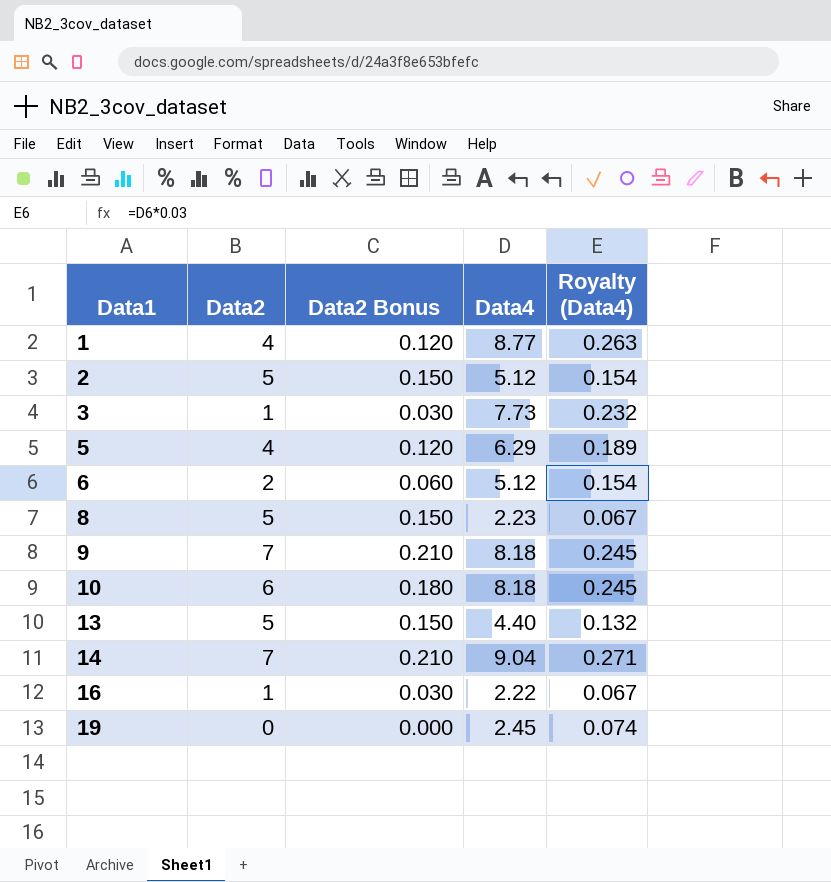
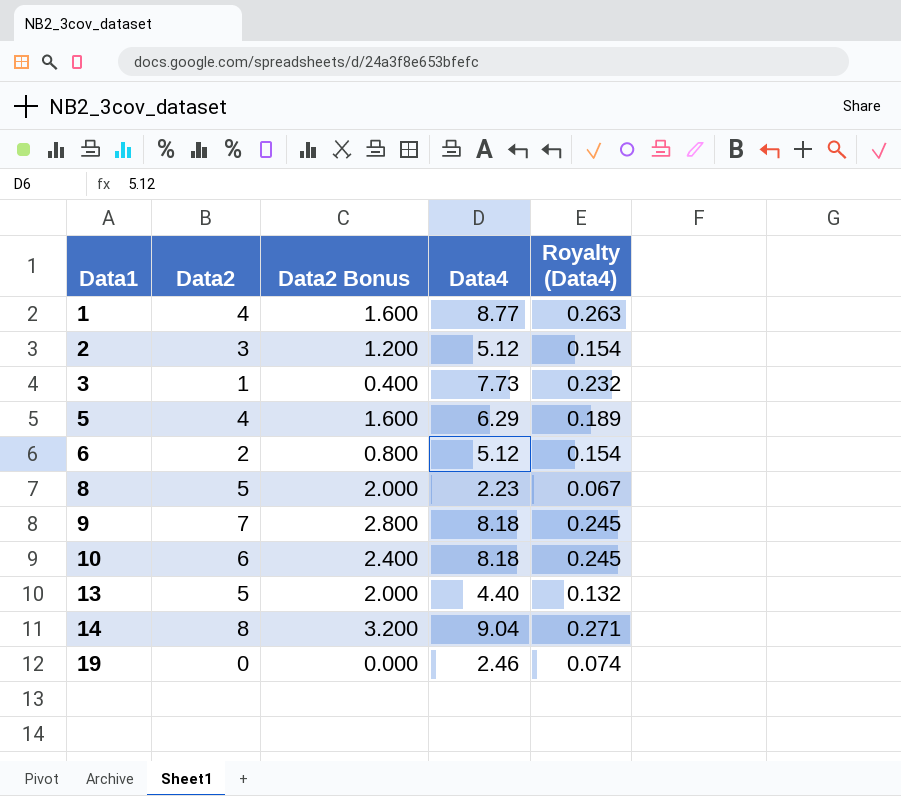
column Data2 Bonus | formula: [Data2] * 0.03 -> [Data2] * 0.4
row 16: 1 | 0.030 | 2.22 | 0.067 -> none
2 | Data2: 5 -> 3
14 | Data2: 7 -> 8
19 | Data4: 2.45 -> 2.46

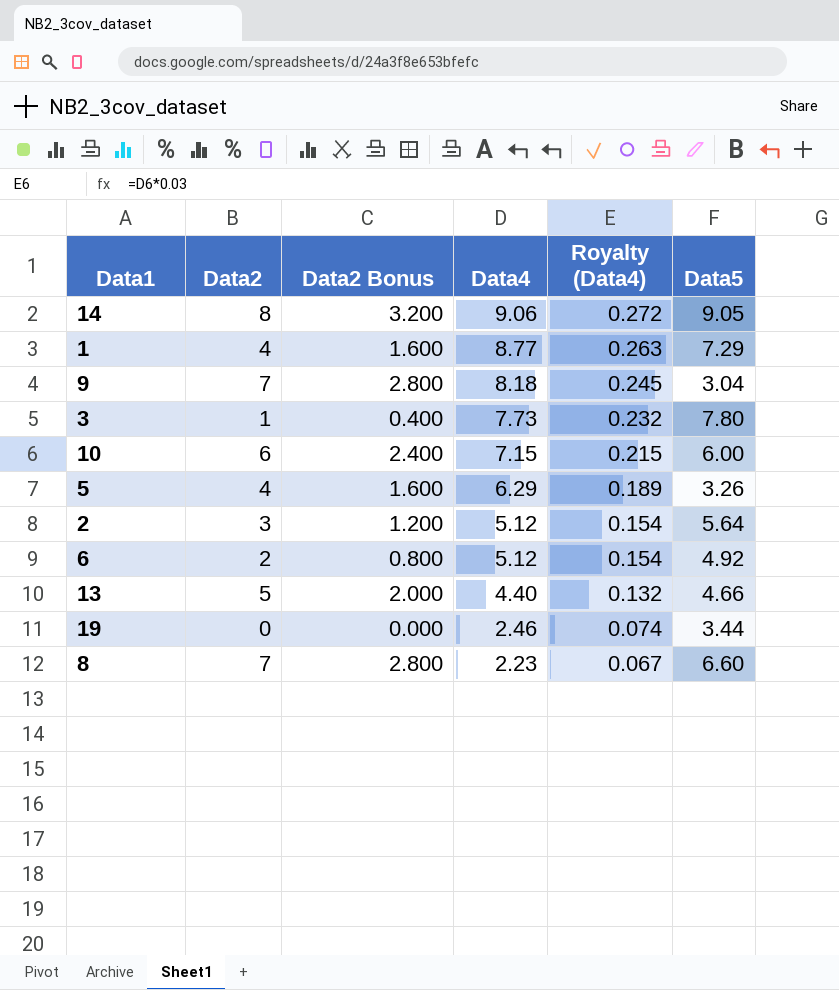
row order: Data1 ascending -> Data4 descending
column Data5 | position: none -> 6
14 | Data4: 9.04 -> 9.06
14 | Royalty (Data4): 0.271 -> 0.272
10 | Data4: 8.18 -> 7.15
10 | Royalty (Data4): 0.245 -> 0.215
8 | Data2: 5 -> 7
8 | Data2 Bonus: 2.000 -> 2.800

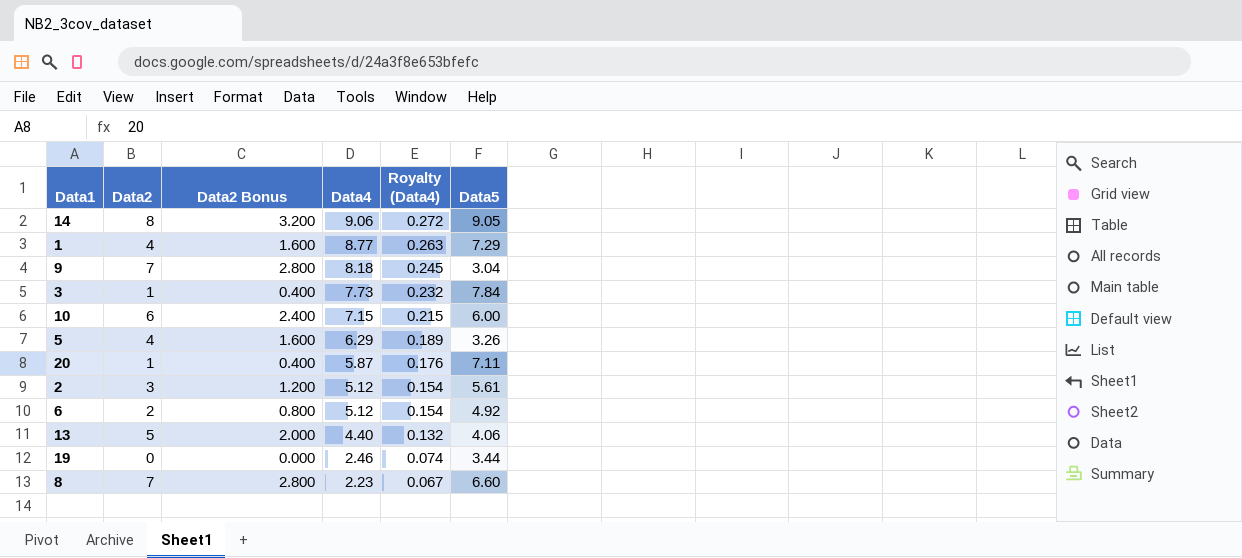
3 | Data5: 7.80 -> 7.84
row 20: none -> 1 | 0.400 | 5.87 | 0.176 | 7.11
2 | Data5: 5.64 -> 5.61
13 | Data5: 4.66 -> 4.06

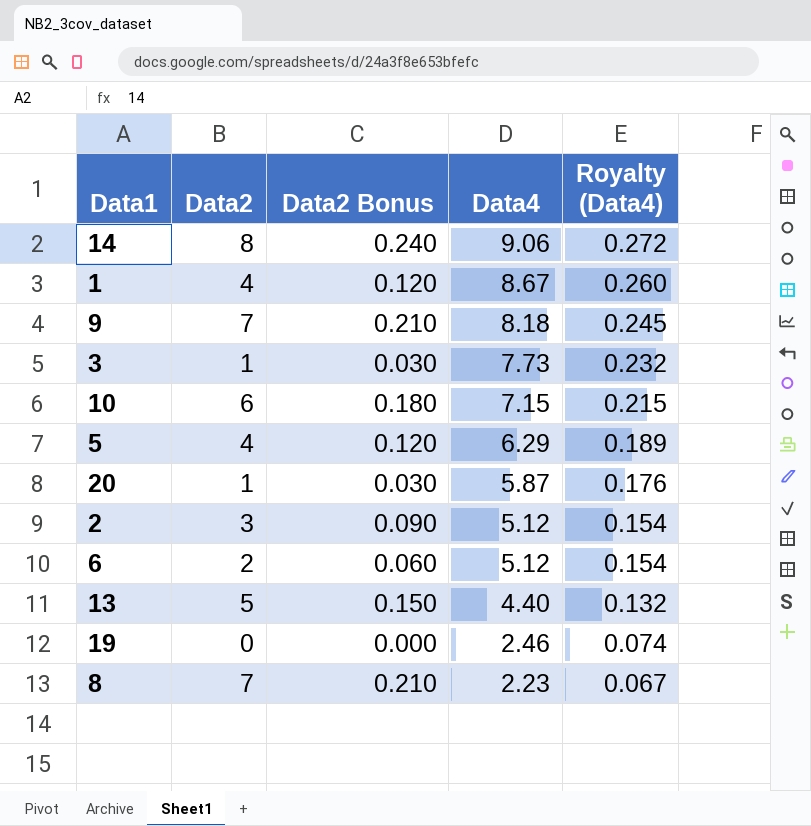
column Data5 | position: 6 -> none
column Data2 Bonus | formula: [Data2] * 0.4 -> [Data2] * 0.03
1 | Data4: 8.77 -> 8.67
1 | Royalty (Data4): 0.263 -> 0.260

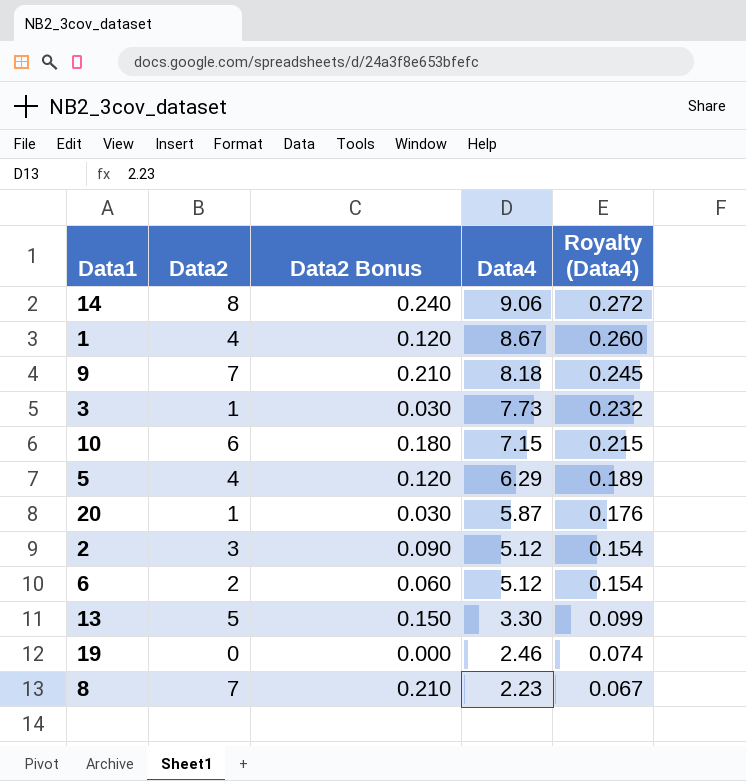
13 | Data4: 4.40 -> 3.30
13 | Royalty (Data4): 0.132 -> 0.099

